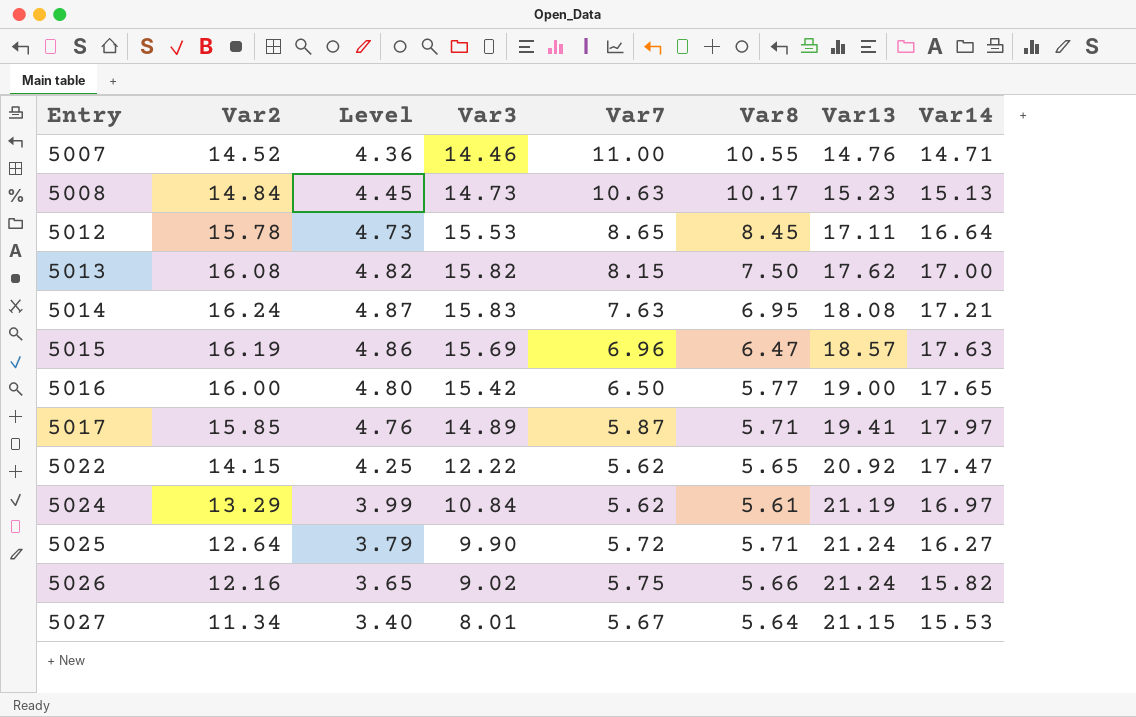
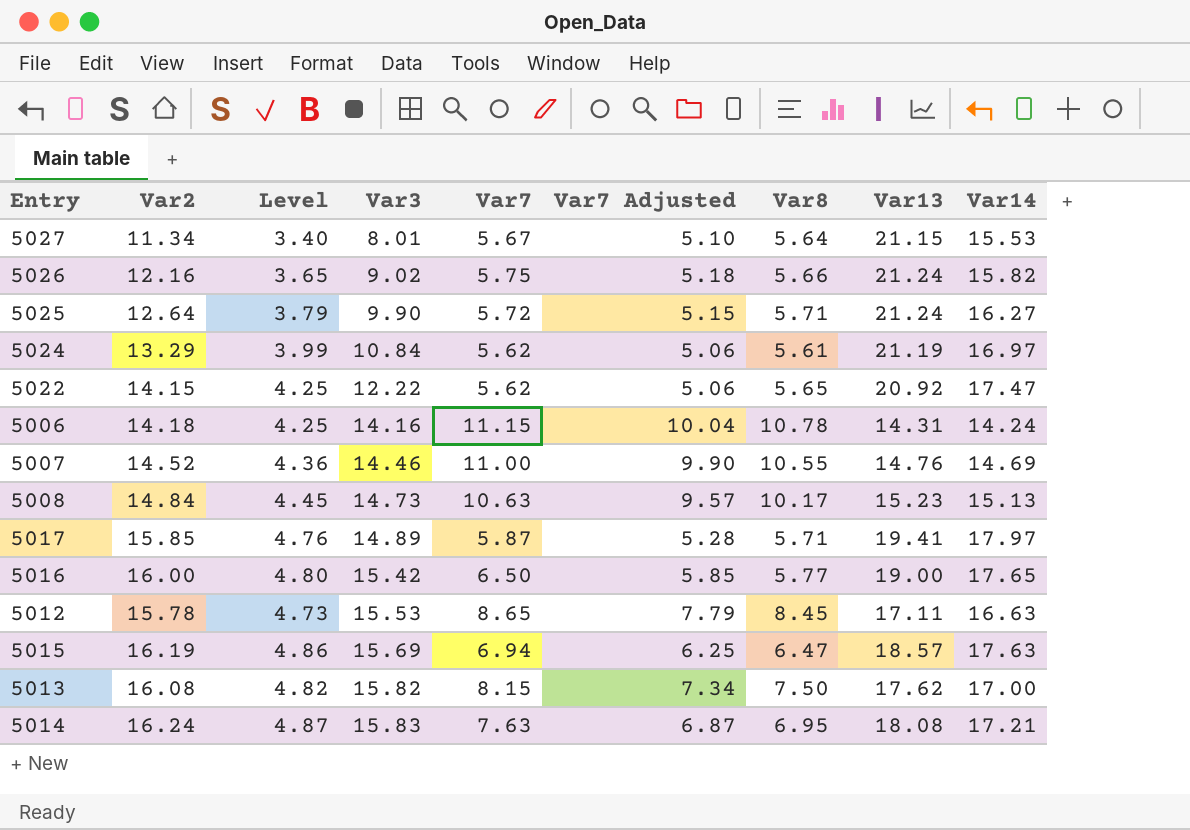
row order: Entry ascending -> Var3 ascending
column Var7 Adjusted | formula: none -> [Var7] * 0.9
row 5006: none -> 14.18 | 4.25 | 14.16 | 11.15 | 10.04 | 10.78 | 14.31 | 14.24
5007 | Var14: 14.71 -> 14.69
5012 | Var14: 16.64 -> 16.63
5015 | Var7: 6.96 -> 6.94

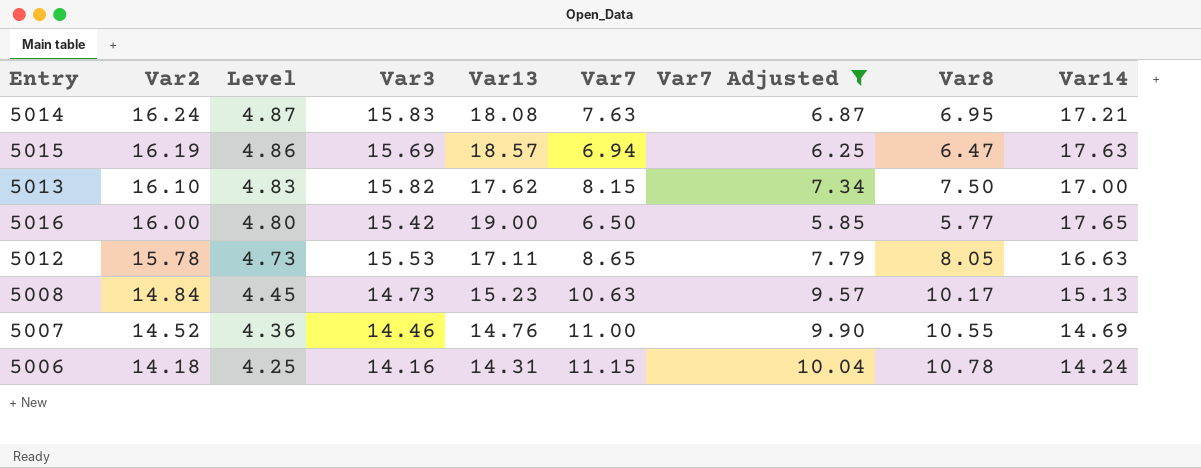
filter: none -> Var7 Adjusted >= 5.85
row order: Var3 ascending -> Var2 descending
column Var13 | position: 8 -> 5
5013 | Var2: 16.08 -> 16.10
5013 | Level: 4.82 -> 4.83
5012 | Var8: 8.45 -> 8.05

